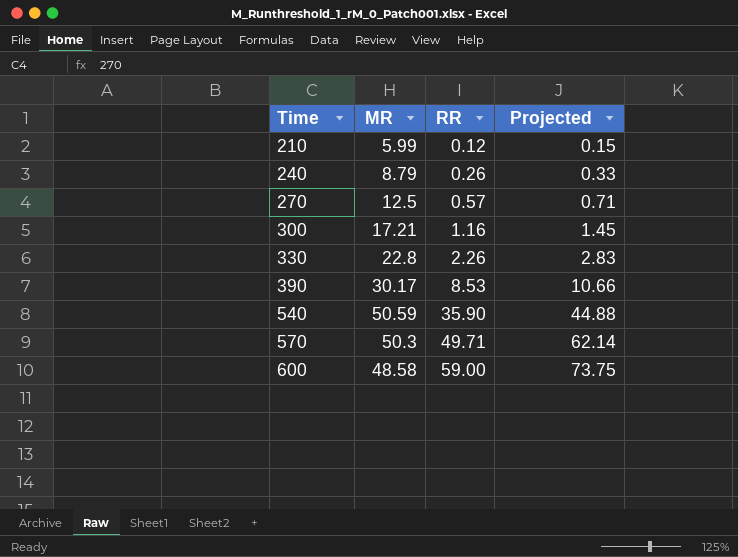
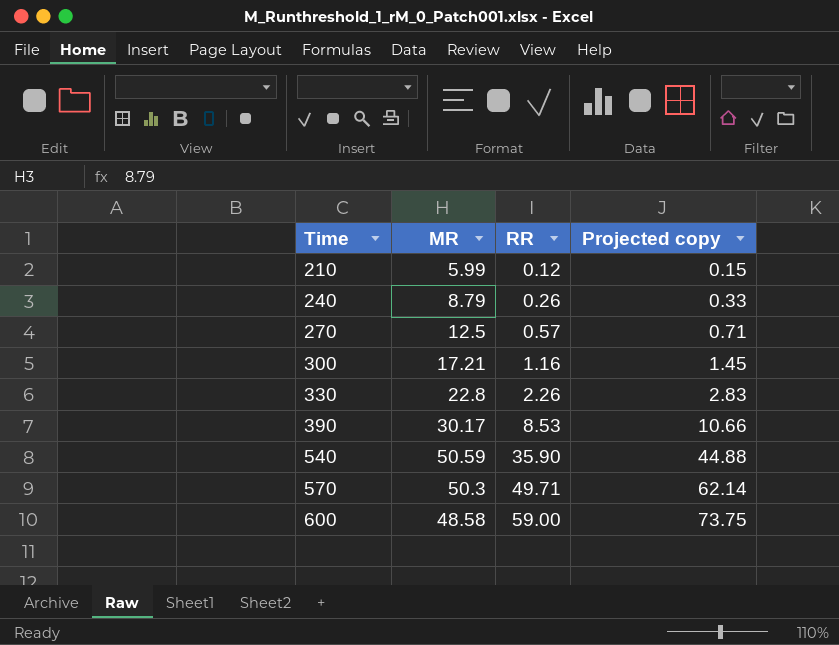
column name: Projected -> Projected copy

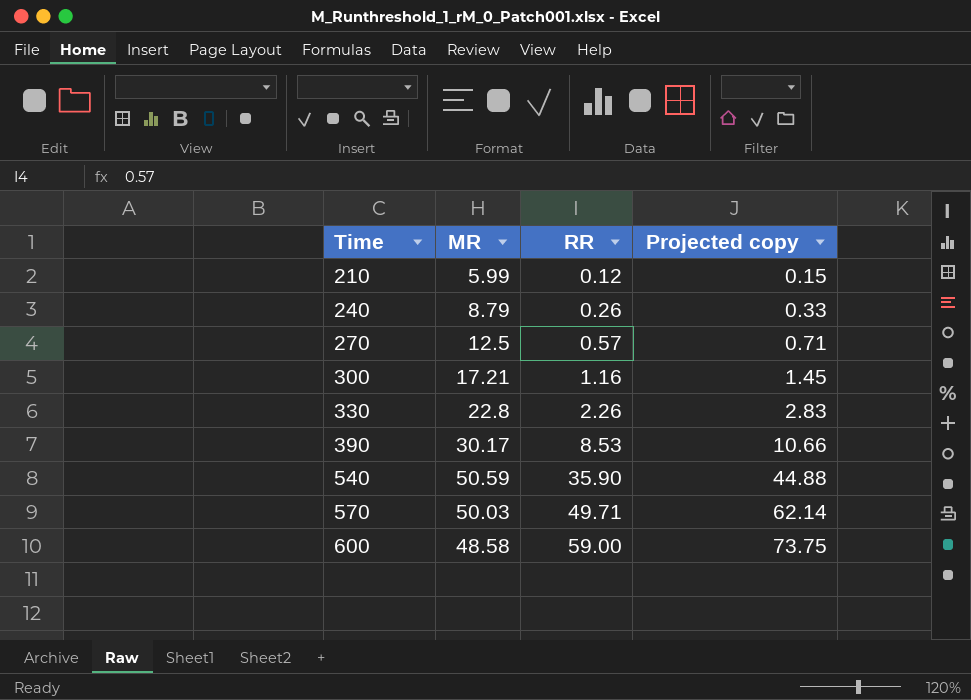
570 | MR: 50.3 -> 50.03

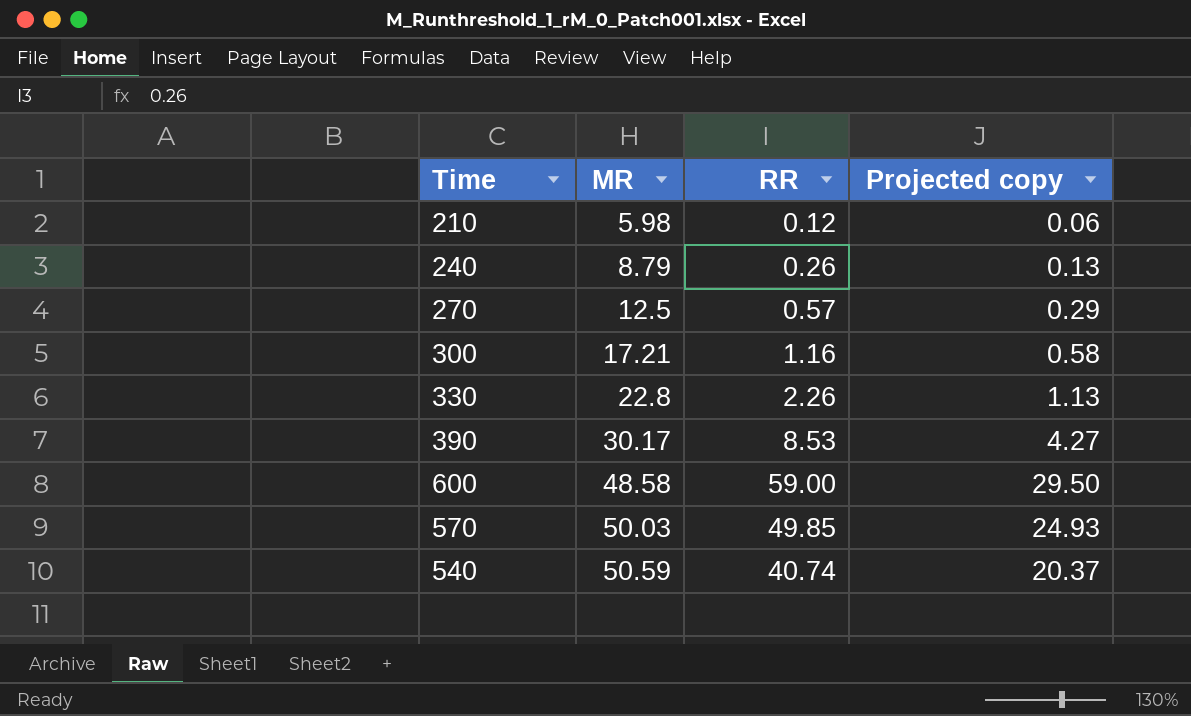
row order: Time ascending -> MR ascending
column Projected copy | formula: [RR] * 1.25 -> [RR] * 0.5
210 | MR: 5.99 -> 5.98
570 | RR: 49.71 -> 49.85
540 | RR: 35.90 -> 40.74

